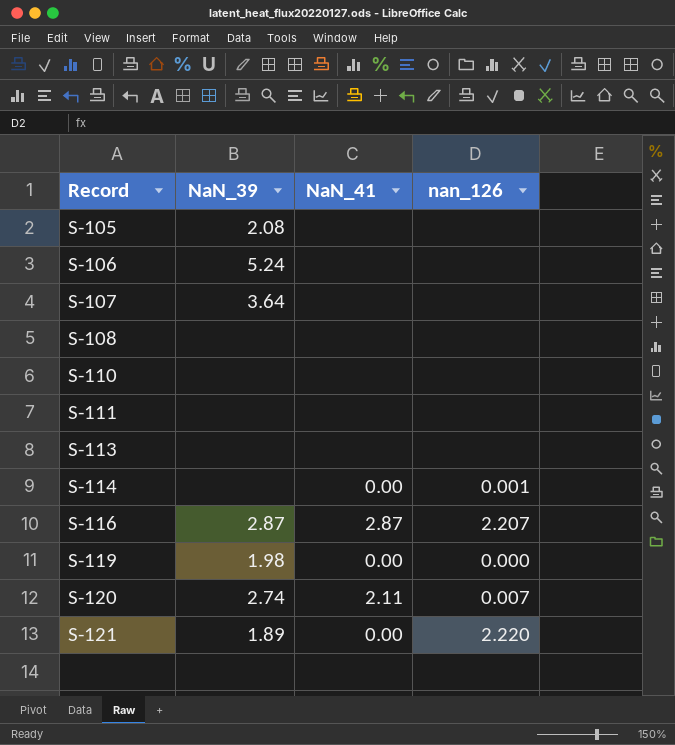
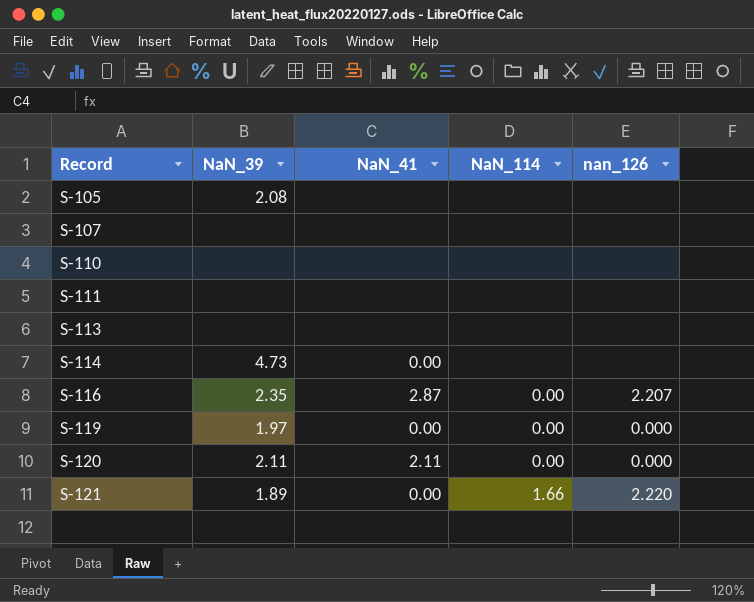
column NaN_114 | position: none -> 4
row S-106: 5.24 | none | none -> none
row S-108: none | none | none -> none
S-107 | NaN_39: 3.64 -> none
S-114 | NaN_39: none -> 4.73
S-114 | nan_126: 0.001 -> none
S-116 | NaN_39: 2.87 -> 2.35
S-119 | NaN_39: 1.98 -> 1.97
S-120 | NaN_39: 2.74 -> 2.11
S-120 | nan_126: 0.007 -> 0.000

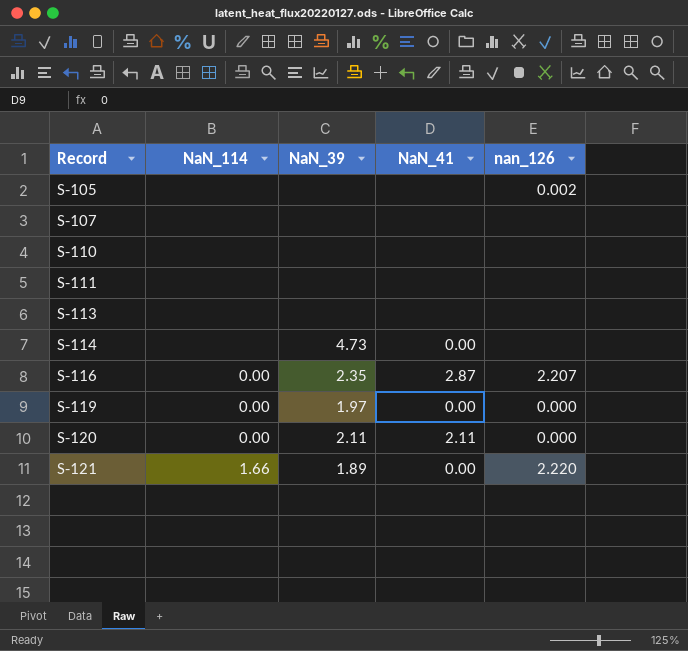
column NaN_114 | position: 4 -> 2
S-105 | NaN_39: 2.08 -> none
S-105 | nan_126: none -> 0.002

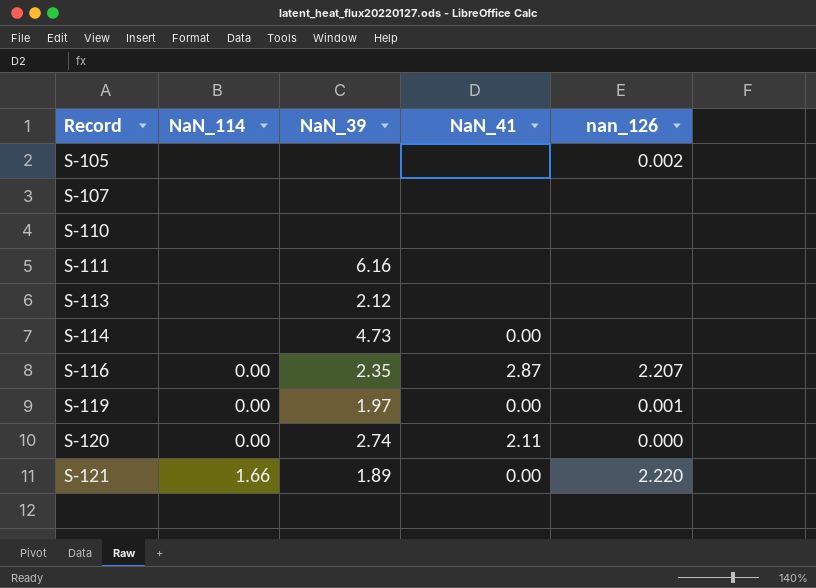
S-111 | NaN_39: none -> 6.16
S-113 | NaN_39: none -> 2.12
S-119 | nan_126: 0.000 -> 0.001
S-120 | NaN_39: 2.11 -> 2.74

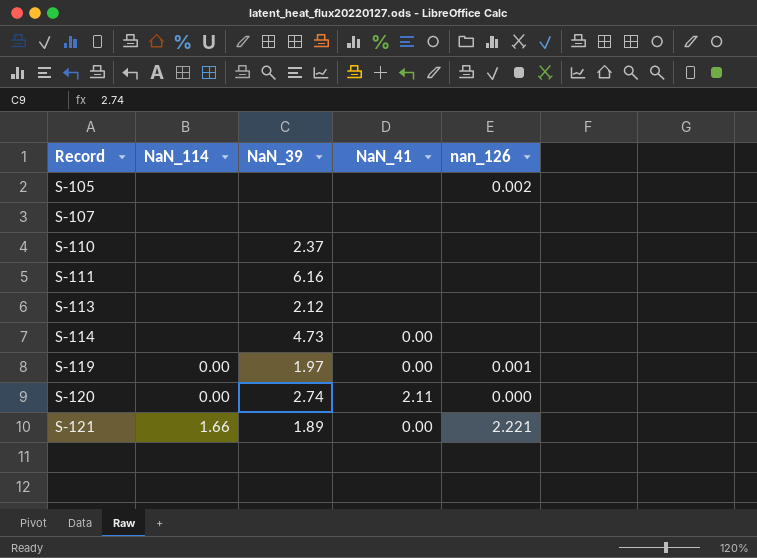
row S-116: 0.00 | 2.35 | 2.87 | 2.207 -> none
S-110 | NaN_39: none -> 2.37
S-121 | nan_126: 2.220 -> 2.221

